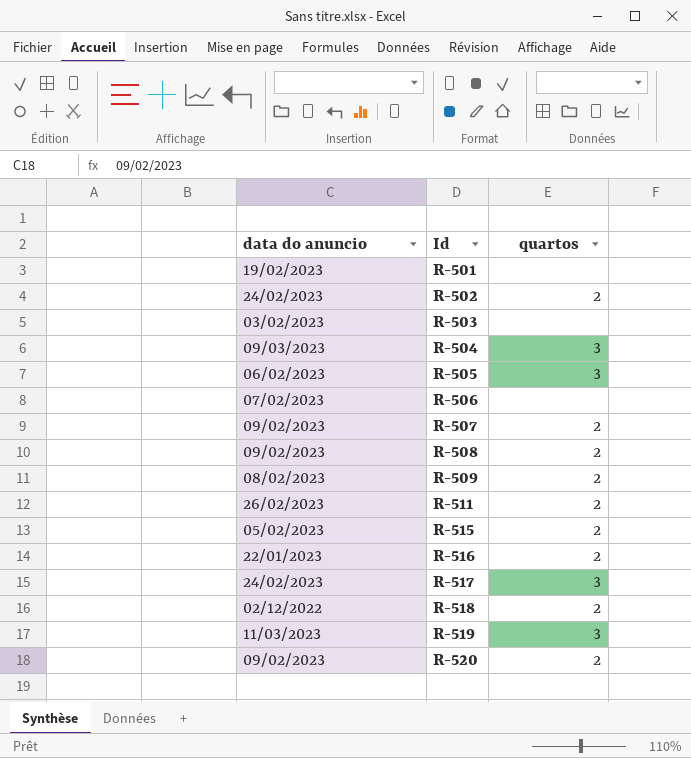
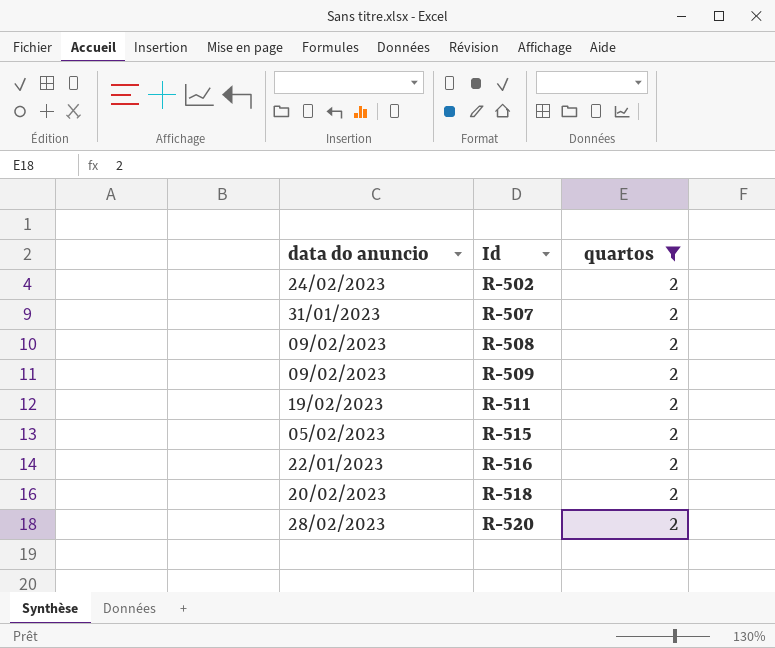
filter: none -> quartos = 2
R-507 | data do anuncio: 09/02/2023 -> 31/01/2023
R-509 | data do anuncio: 08/02/2023 -> 09/02/2023
R-511 | data do anuncio: 26/02/2023 -> 19/02/2023
R-518 | data do anuncio: 02/12/2022 -> 20/02/2023
R-520 | data do anuncio: 09/02/2023 -> 28/02/2023

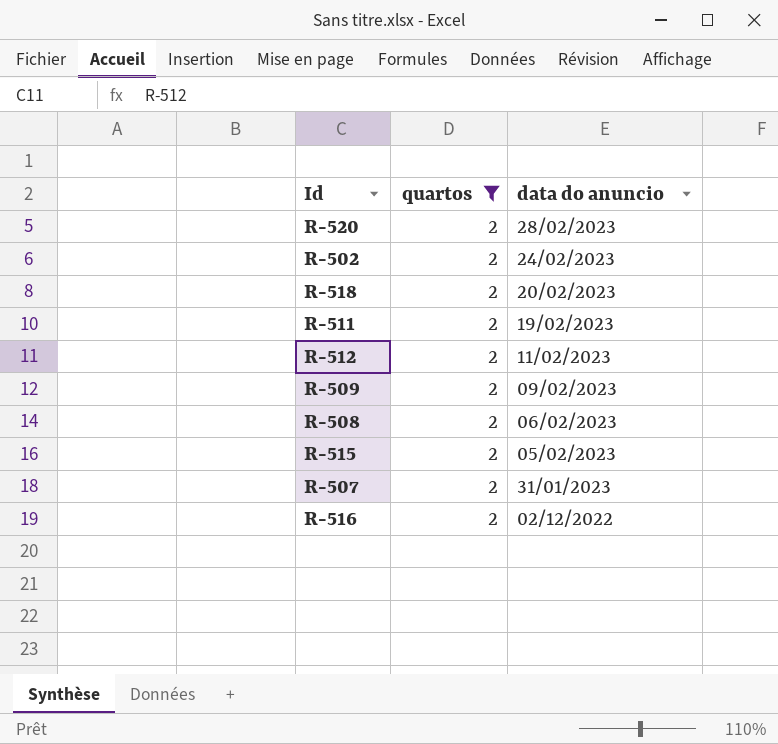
row order: Id ascending -> data do anuncio descending
column data do anuncio | position: 1 -> 3
row R-512: none -> 2 | 11/02/2023
R-508 | data do anuncio: 09/02/2023 -> 06/02/2023
R-516 | data do anuncio: 22/01/2023 -> 02/12/2022

